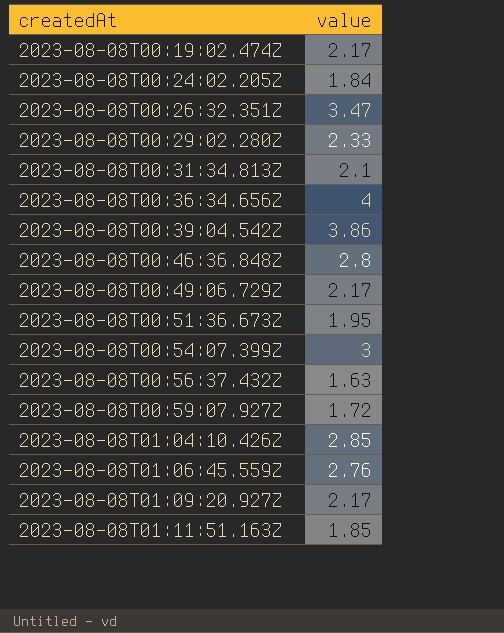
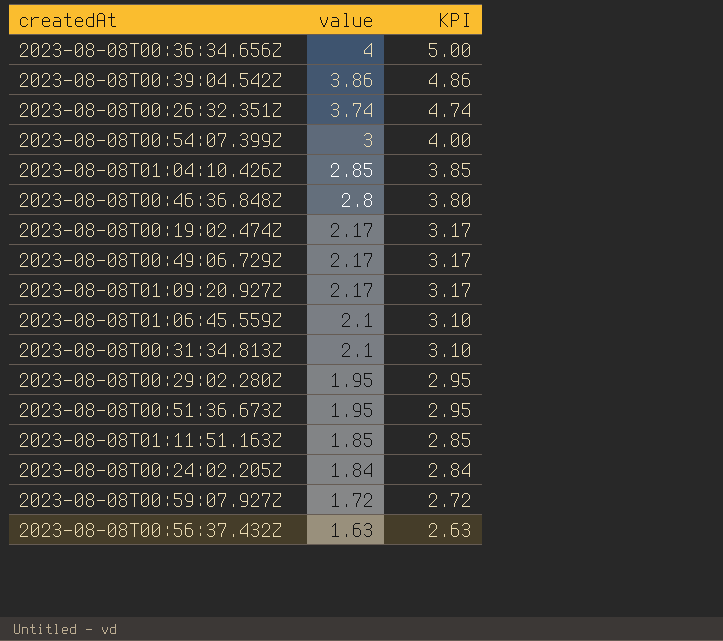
row order: createdAt ascending -> value descending
column KPI | formula: none -> [value] + 1
2023-08-08T00:26:32.351Z | value: 3.47 -> 3.74
2023-08-08T01:06:45.559Z | value: 2.76 -> 2.1
2023-08-08T00:29:02.280Z | value: 2.33 -> 1.95

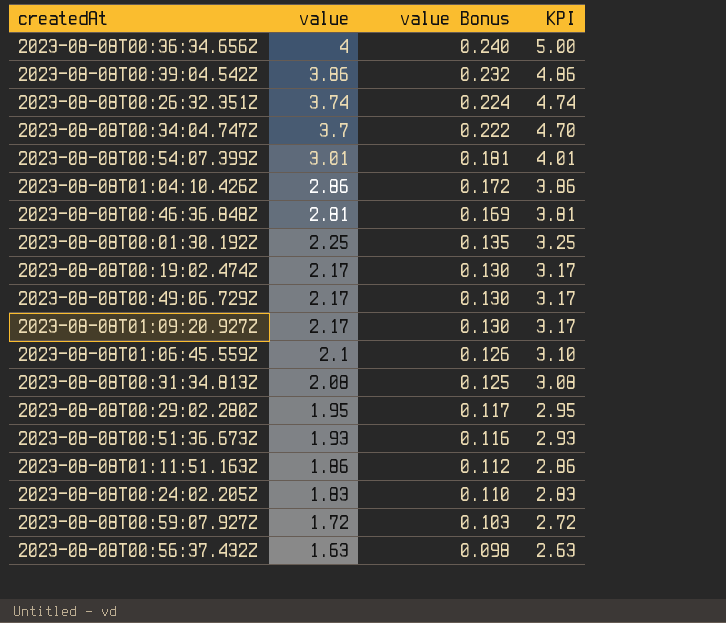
column value Bonus | formula: none -> [value] * 0.06
row 2023-08-08T00:34:04.747Z: none -> 3.7 | 0.222 | 4.70
2023-08-08T00:54:07.399Z | value: 3 -> 3.01
2023-08-08T00:54:07.399Z | KPI: 4.00 -> 4.01
2023-08-08T01:04:10.426Z | value: 2.85 -> 2.86
2023-08-08T01:04:10.426Z | KPI: 3.85 -> 3.86
2023-08-08T00:46:36.848Z | value: 2.8 -> 2.81
2023-08-08T00:46:36.848Z | KPI: 3.80 -> 3.81
row 2023-08-08T00:01:30.192Z: none -> 2.25 | 0.135 | 3.25
2023-08-08T00:31:34.813Z | value: 2.1 -> 2.08
2023-08-08T00:31:34.813Z | KPI: 3.10 -> 3.08
2023-08-08T00:51:36.673Z | value: 1.95 -> 1.93
2023-08-08T00:51:36.673Z | KPI: 2.95 -> 2.93
2023-08-08T01:11:51.163Z | value: 1.85 -> 1.86
2023-08-08T01:11:51.163Z | KPI: 2.85 -> 2.86
2023-08-08T00:24:02.205Z | value: 1.84 -> 1.83
2023-08-08T00:24:02.205Z | KPI: 2.84 -> 2.83

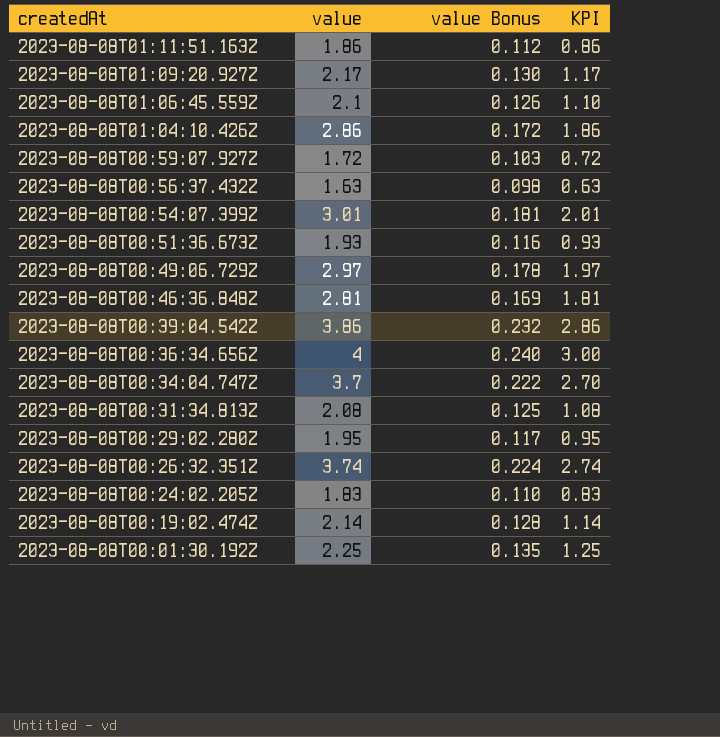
row order: value descending -> createdAt descending
column KPI | formula: [value] + 1 -> [value] - 1
2023-08-08T00:49:06.729Z | value: 2.17 -> 2.97
2023-08-08T00:49:06.729Z | value Bonus: 0.130 -> 0.178
2023-08-08T00:19:02.474Z | value: 2.17 -> 2.14
2023-08-08T00:19:02.474Z | value Bonus: 0.130 -> 0.128

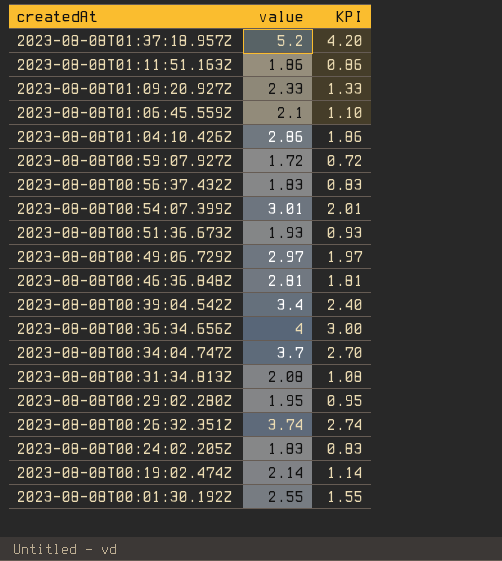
column value Bonus | formula: [value] * 0.06 -> none
row 2023-08-08T01:37:18.957Z: none -> 5.2 | 4.20
2023-08-08T01:09:20.927Z | value: 2.17 -> 2.33
2023-08-08T01:09:20.927Z | KPI: 1.17 -> 1.33
2023-08-08T00:56:37.432Z | value: 1.63 -> 1.83
2023-08-08T00:56:37.432Z | KPI: 0.63 -> 0.83
2023-08-08T00:39:04.542Z | value: 3.86 -> 3.4
2023-08-08T00:39:04.542Z | KPI: 2.86 -> 2.40
2023-08-08T00:01:30.192Z | value: 2.25 -> 2.55
2023-08-08T00:01:30.192Z | KPI: 1.25 -> 1.55

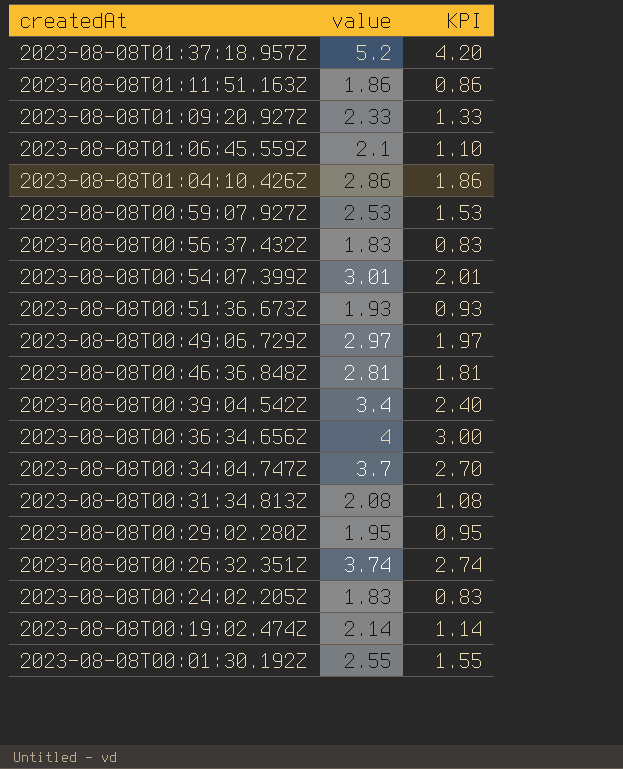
2023-08-08T00:59:07.927Z | value: 1.72 -> 2.53
2023-08-08T00:59:07.927Z | KPI: 0.72 -> 1.53

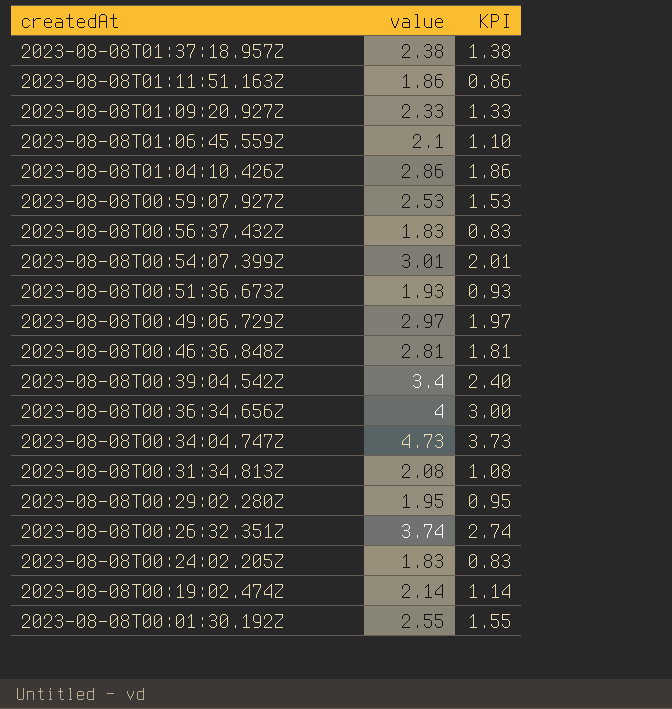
2023-08-08T01:37:18.957Z | value: 5.2 -> 2.38
2023-08-08T01:37:18.957Z | KPI: 4.20 -> 1.38
2023-08-08T00:34:04.747Z | value: 3.7 -> 4.73
2023-08-08T00:34:04.747Z | KPI: 2.70 -> 3.73

